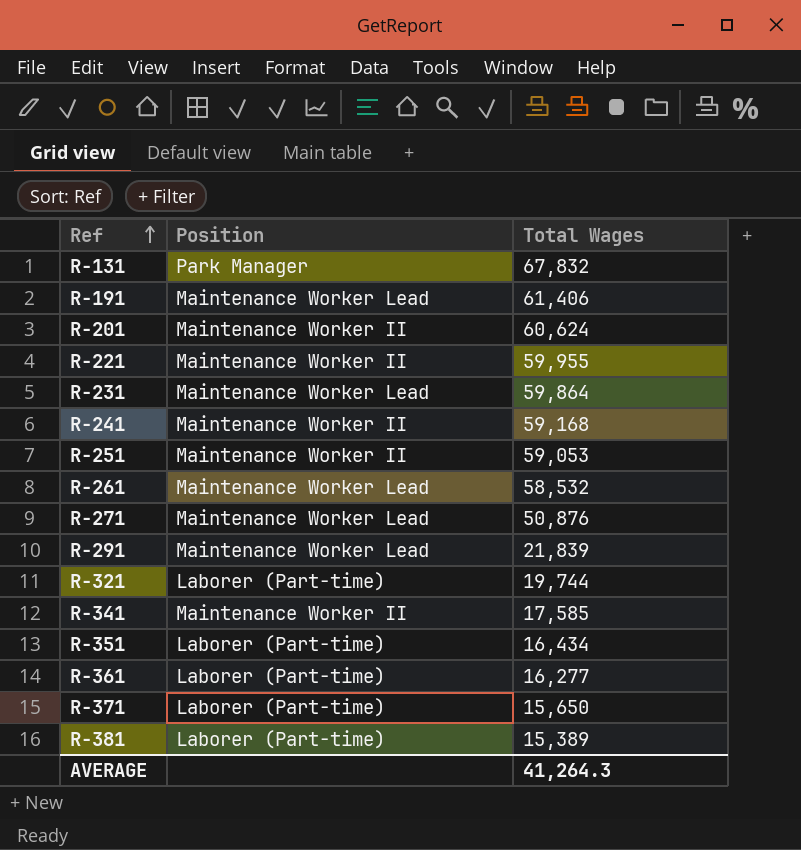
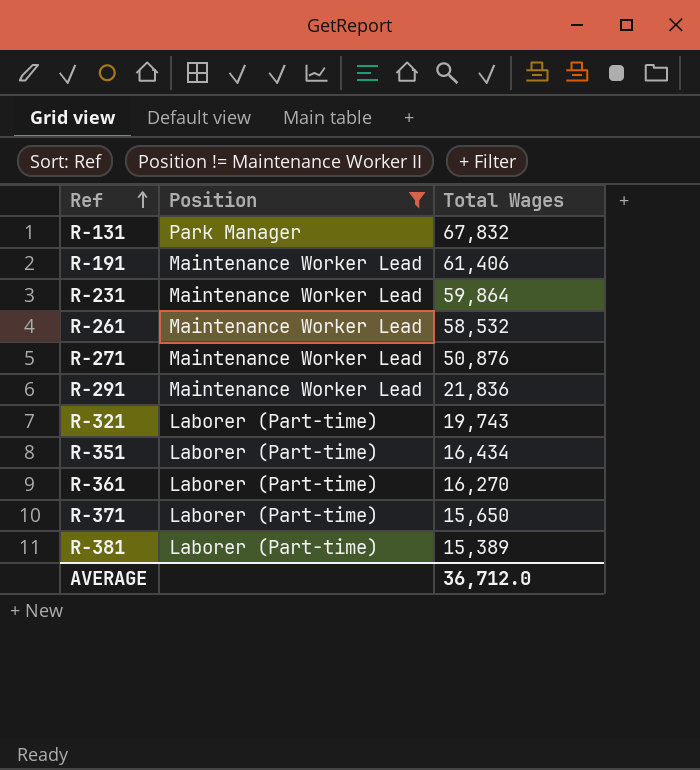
filter: none -> Position != Maintenance Worker II
R-291 | Total Wages: 21,839 -> 21,836
R-321 | Total Wages: 19,744 -> 19,743
R-361 | Total Wages: 16,277 -> 16,270
AVERAGE | Total Wages: 41,264.3 -> 36,712.0

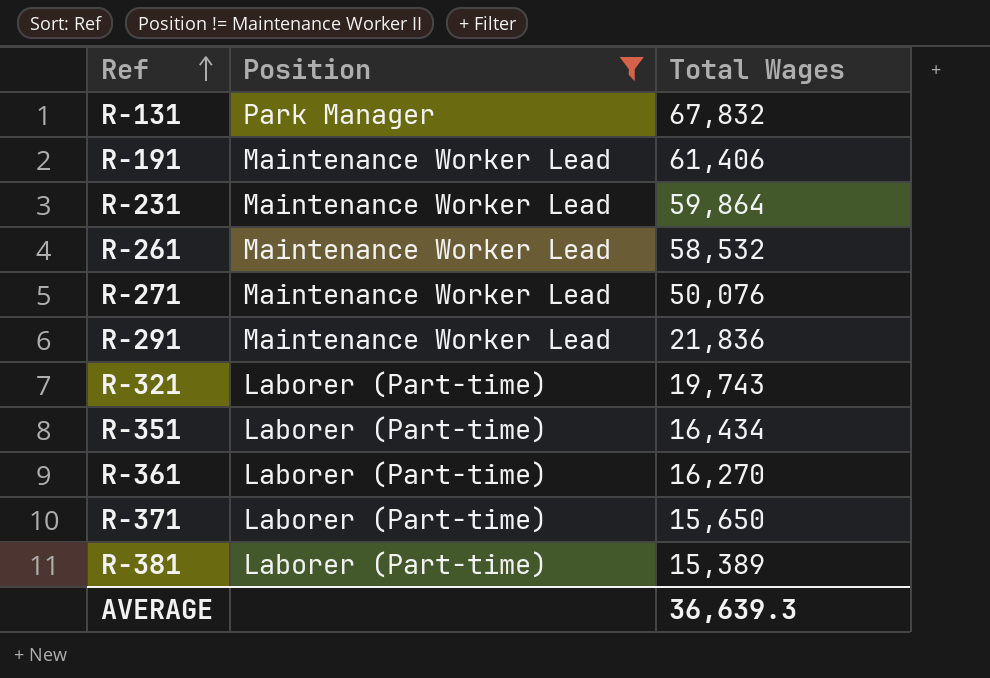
R-271 | Total Wages: 50,876 -> 50,076
AVERAGE | Total Wages: 36,712.0 -> 36,639.3

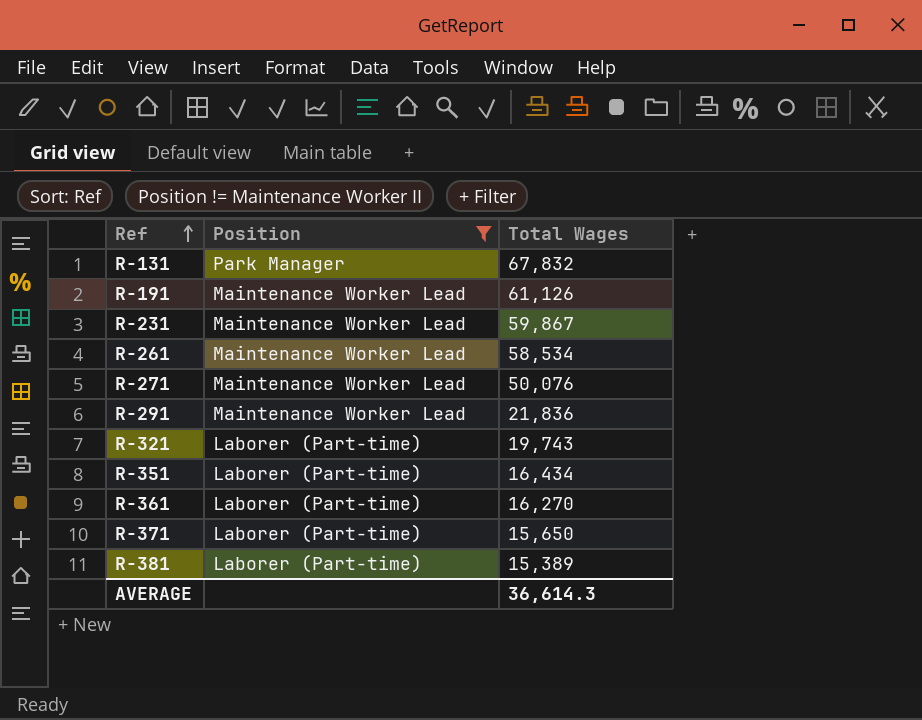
R-191 | Total Wages: 61,406 -> 61,126
R-231 | Total Wages: 59,864 -> 59,867
R-261 | Total Wages: 58,532 -> 58,534
AVERAGE | Total Wages: 36,639.3 -> 36,614.3

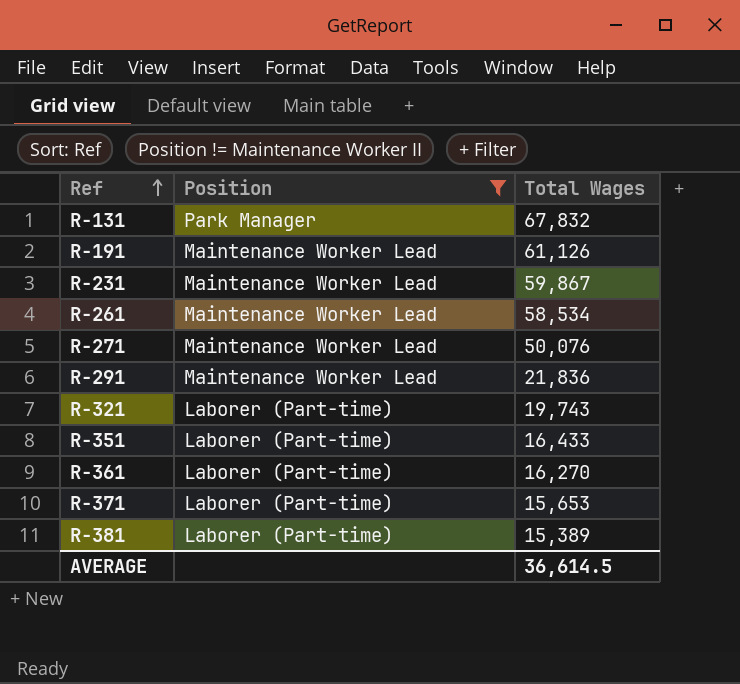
R-351 | Total Wages: 16,434 -> 16,433
R-371 | Total Wages: 15,650 -> 15,653
AVERAGE | Total Wages: 36,614.3 -> 36,614.5

